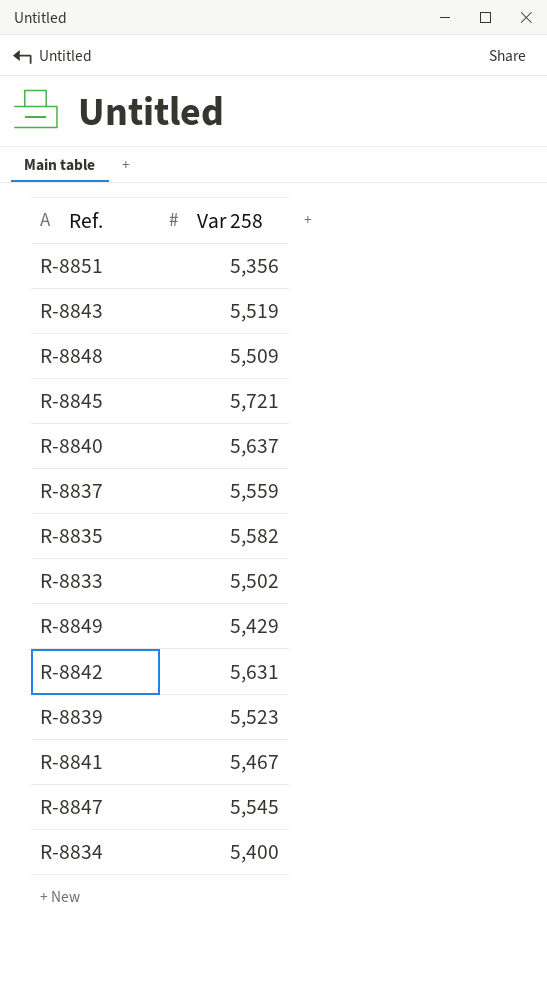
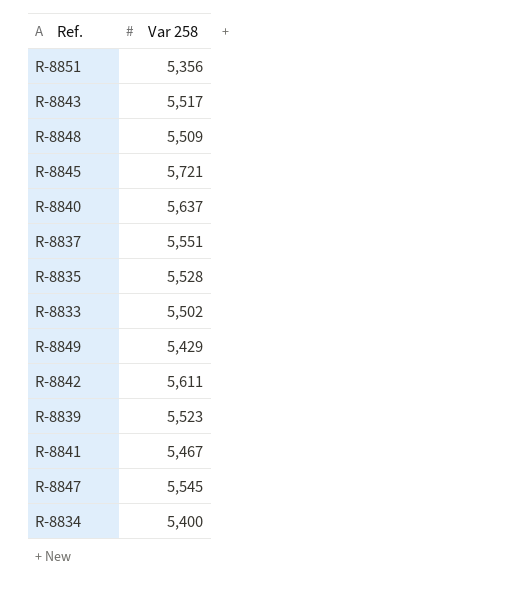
R-8843 | Var 258: 5,519 -> 5,517
R-8837 | Var 258: 5,559 -> 5,551
R-8835 | Var 258: 5,582 -> 5,528
R-8842 | Var 258: 5,631 -> 5,611

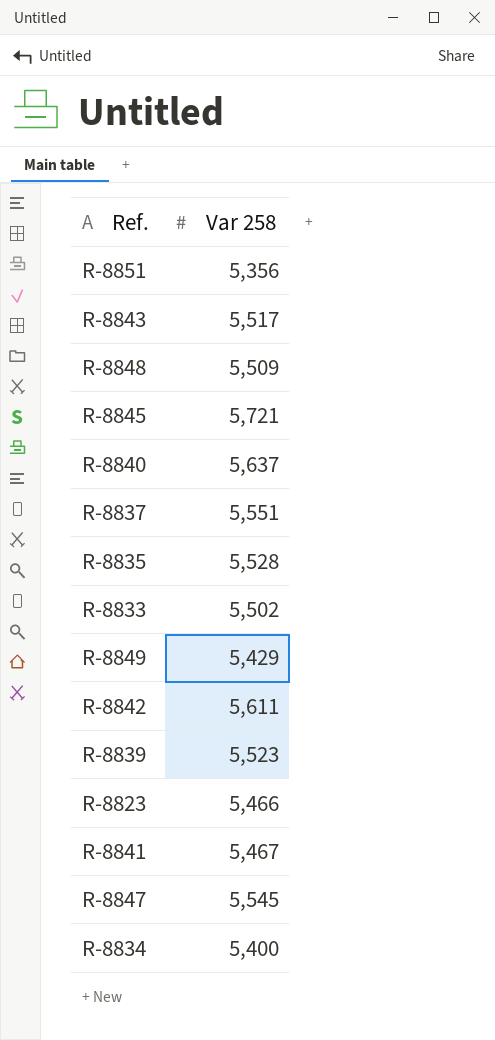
row R-8823: none -> 5,466

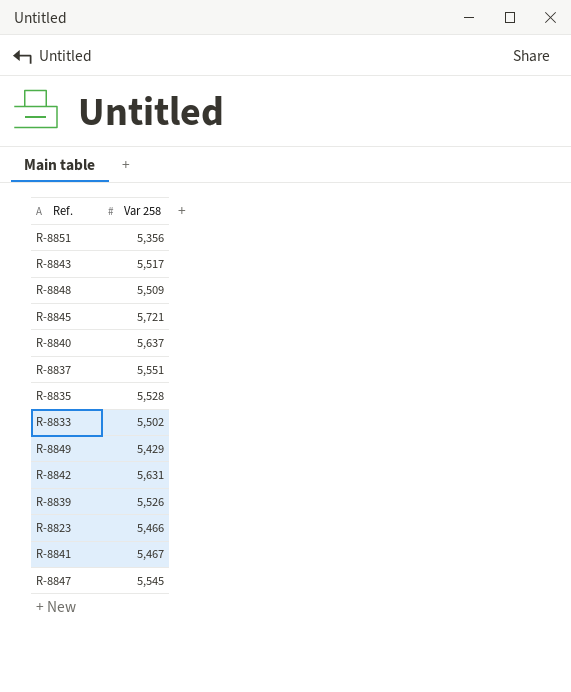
row R-8834: 5,400 -> none
R-8842 | Var 258: 5,611 -> 5,631
R-8839 | Var 258: 5,523 -> 5,526

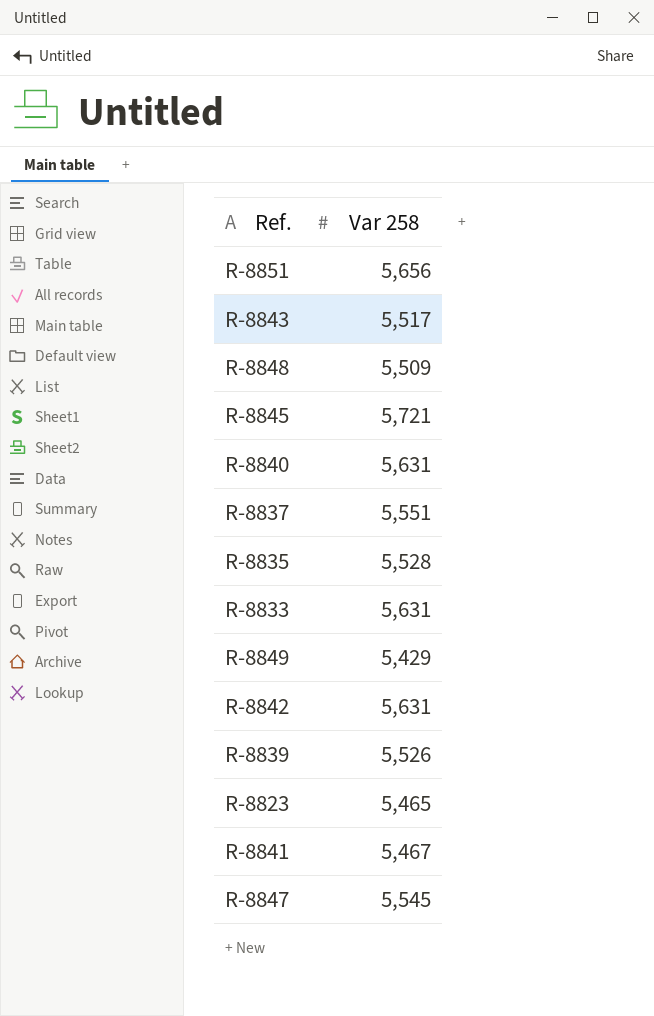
R-8851 | Var 258: 5,356 -> 5,656
R-8840 | Var 258: 5,637 -> 5,631
R-8833 | Var 258: 5,502 -> 5,631
R-8823 | Var 258: 5,466 -> 5,465

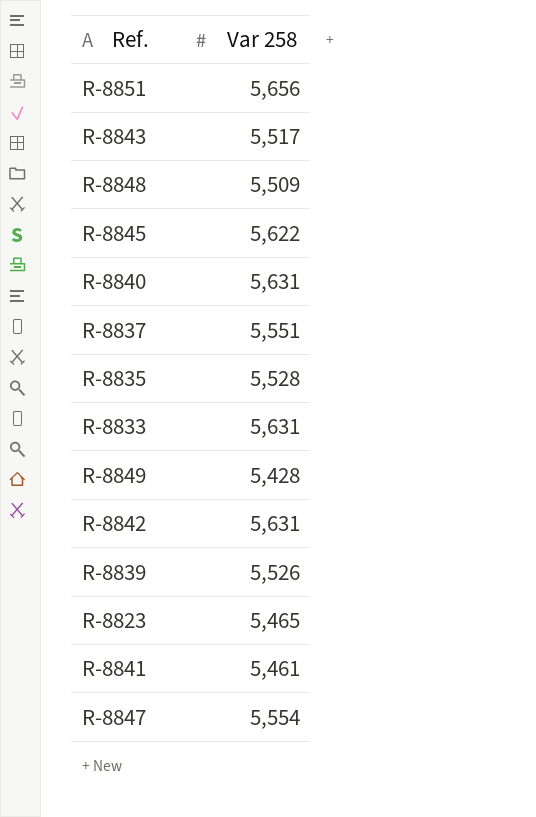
R-8845 | Var 258: 5,721 -> 5,622
R-8849 | Var 258: 5,429 -> 5,428
R-8841 | Var 258: 5,467 -> 5,461
R-8847 | Var 258: 5,545 -> 5,554

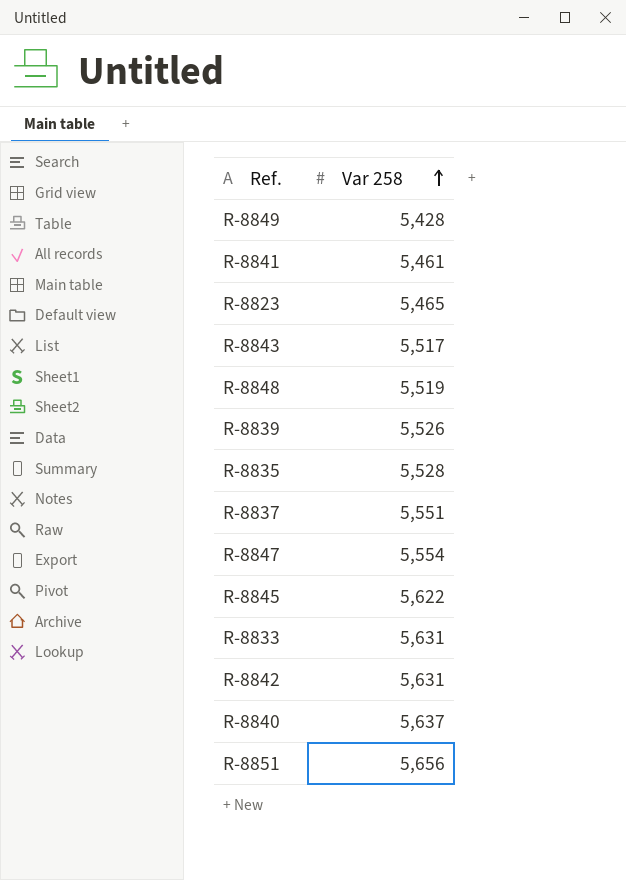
row order: none -> Var 258 ascending
R-8848 | Var 258: 5,509 -> 5,519
R-8840 | Var 258: 5,631 -> 5,637

